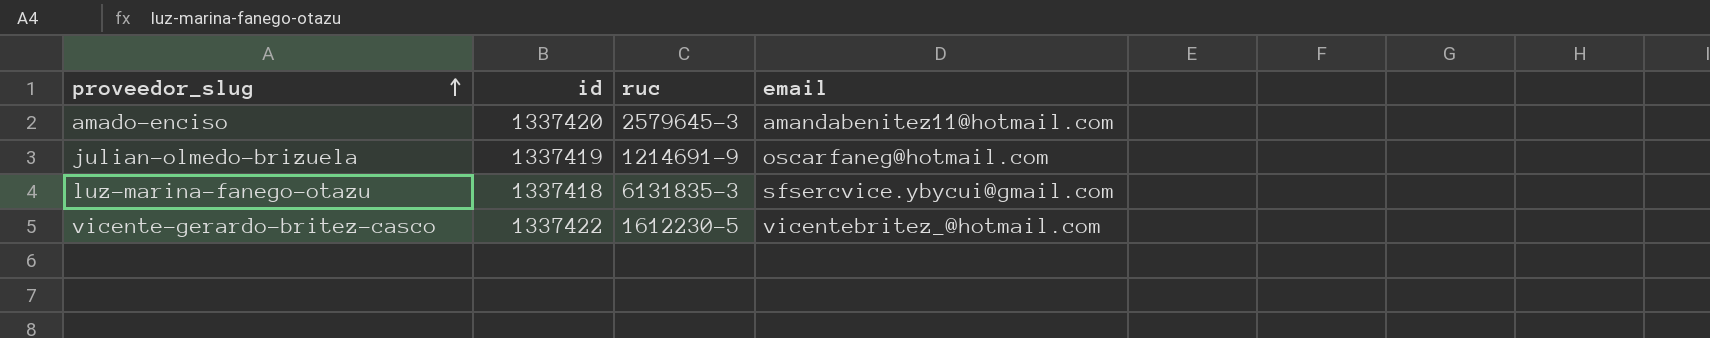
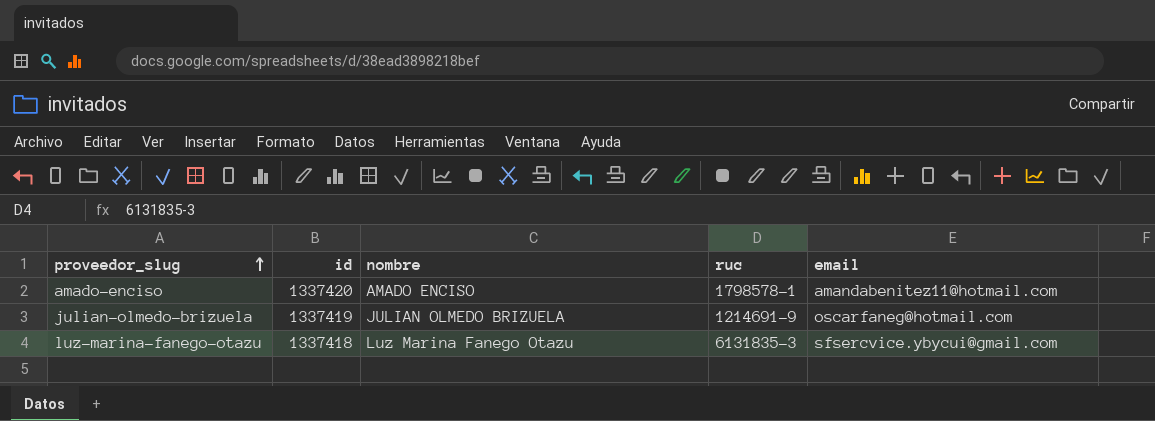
column nombre | position: none -> 3
row vicente-gerardo-britez-casco: 1337422 | 1612230-5 | vicentebritez_@hotmail.com -> none
amado-enciso | ruc: 2579645-3 -> 1798578-1

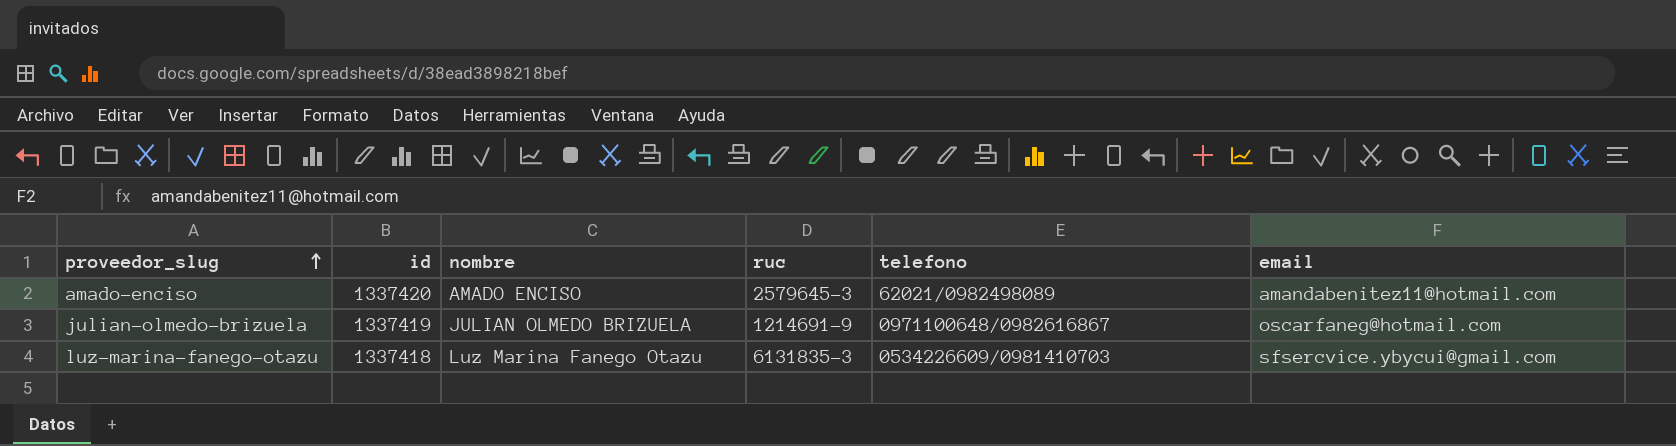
column telefono | position: none -> 5
amado-enciso | ruc: 1798578-1 -> 2579645-3

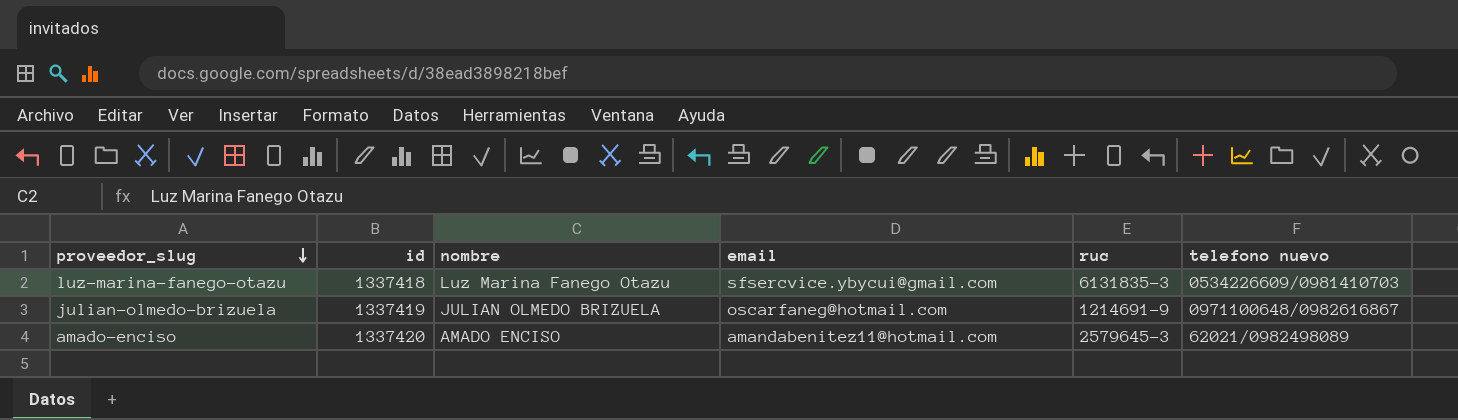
row order: proveedor_slug ascending -> proveedor_slug descending
column email | position: 6 -> 4
column name: telefono -> telefono nuevo

